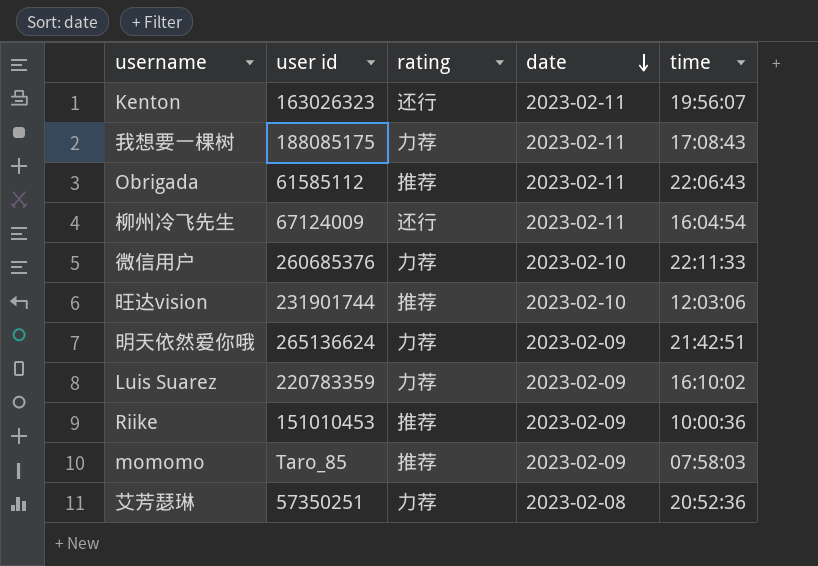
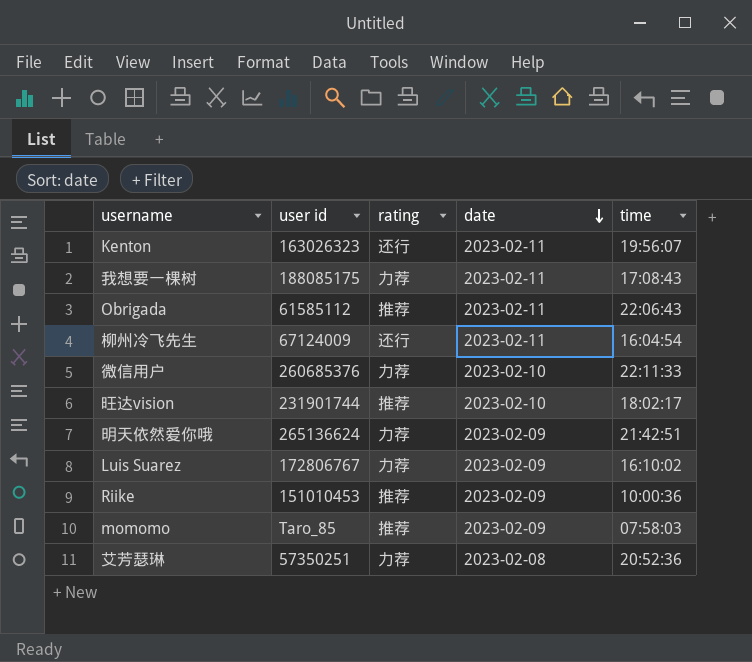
旺达vision | time: 12:03:06 -> 18:02:17
Luis Suarez | user id: 220783359 -> 172806767

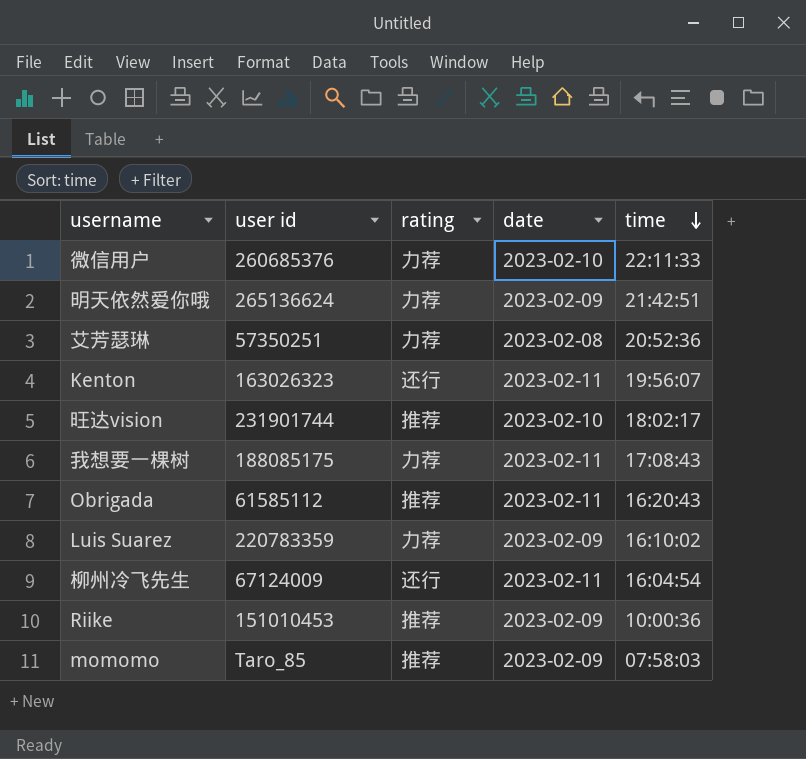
row order: date descending -> time descending
Obrigada | time: 22:06:43 -> 16:20:43
Luis Suarez | user id: 172806767 -> 220783359

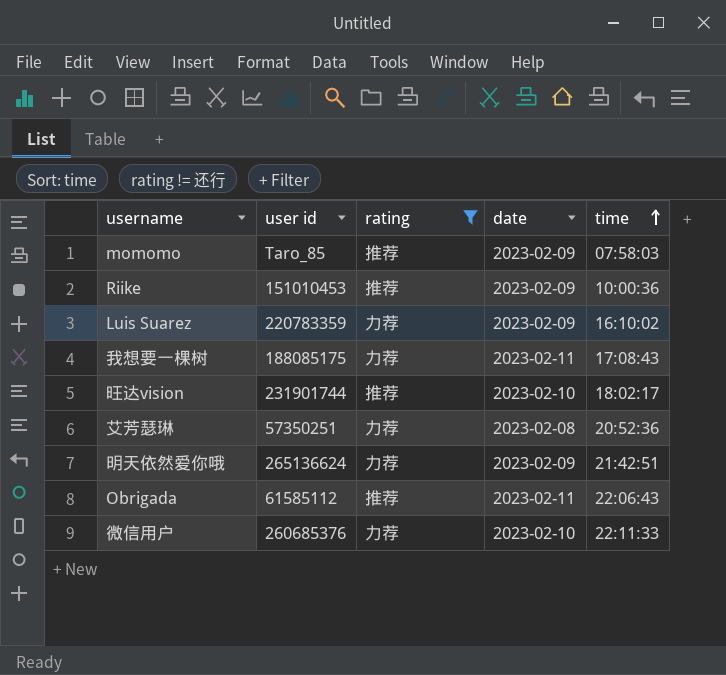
filter: none -> rating != 还行
row order: time descending -> time ascending
Obrigada | time: 16:20:43 -> 22:06:43

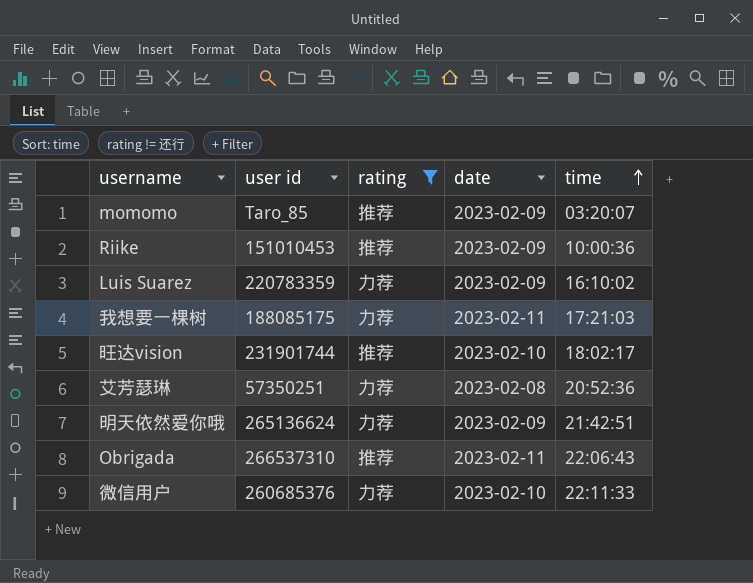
momomo | time: 07:58:03 -> 03:20:07
我想要一棵树 | time: 17:08:43 -> 17:21:03
Obrigada | user id: 61585112 -> 266537310

